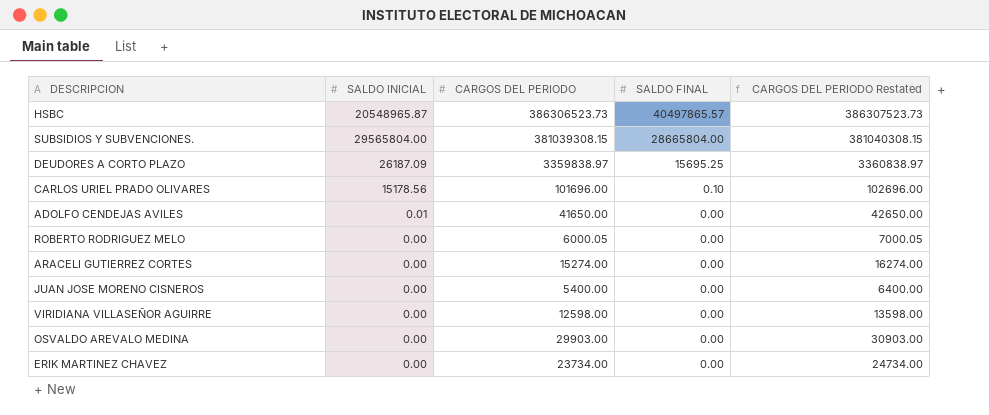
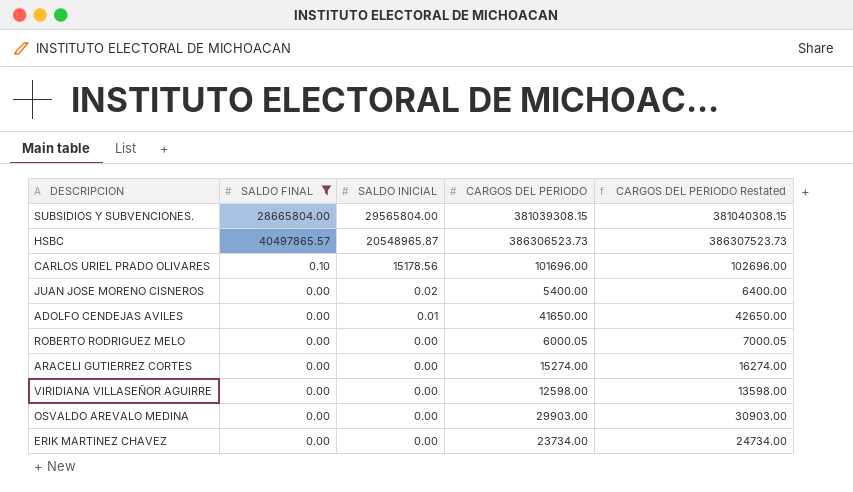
filter: none -> SALDO FINAL != 15695.25
row order: SALDO FINAL descending -> SALDO INICIAL descending
column SALDO FINAL | position: 4 -> 2
JUAN JOSE MORENO CISNEROS | SALDO INICIAL: 0.00 -> 0.02

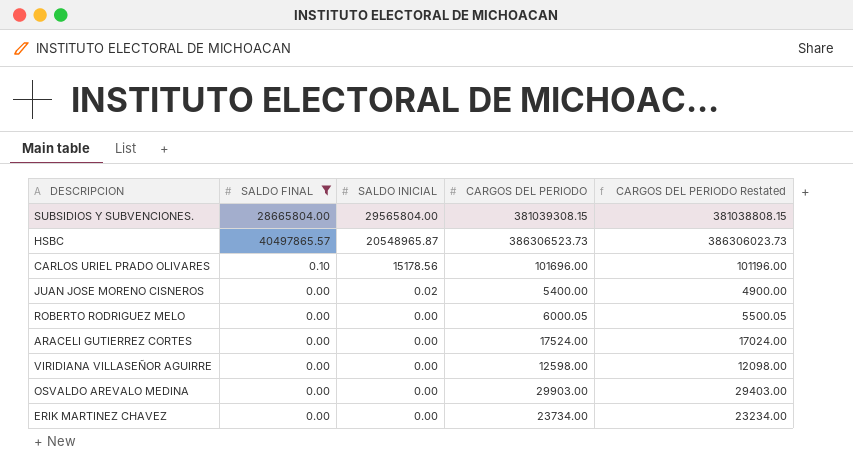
column CARGOS DEL PERIODO Restated | formula: [CARGOS DEL PERIODO] + 1000 -> [CARGOS DEL PERIODO] - 500
row ADOLFO CENDEJAS AVILES: 0.00 | 0.01 | 41650.00 | 42650.00 -> none
ARACELI GUTIERREZ CORTES | CARGOS DEL PERIODO: 15274.00 -> 17524.00

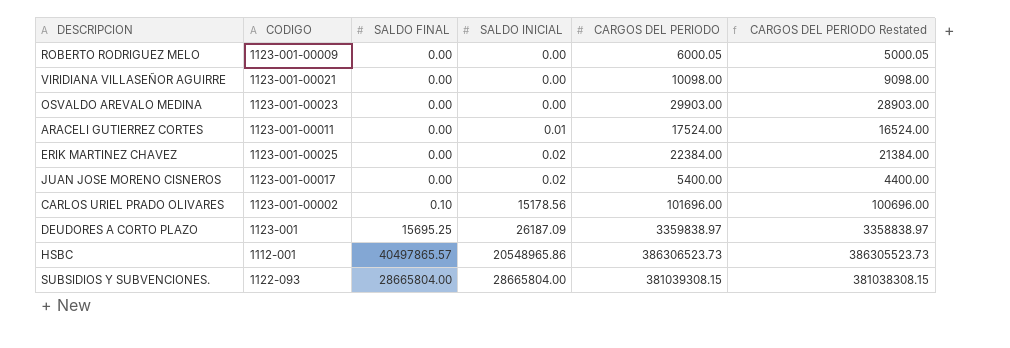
filter: SALDO FINAL != 15695.25 -> none
row order: SALDO INICIAL descending -> SALDO INICIAL ascending
column CODIGO | position: none -> 2
column CARGOS DEL PERIODO Restated | formula: [CARGOS DEL PERIODO] - 500 -> [CARGOS DEL PERIODO] - 1000
VIRIDIANA VILLASEÑOR AGUIRRE | CARGOS DEL PERIODO: 12598.00 -> 10098.00
ARACELI GUTIERREZ CORTES | SALDO INICIAL: 0.00 -> 0.01
ERIK MARTINEZ CHAVEZ | SALDO INICIAL: 0.00 -> 0.02
ERIK MARTINEZ CHAVEZ | CARGOS DEL PERIODO: 23734.00 -> 22384.00
HSBC | SALDO INICIAL: 20548965.87 -> 20548965.86
SUBSIDIOS Y SUBVENCIONES. | SALDO INICIAL: 29565804.00 -> 28665804.00

